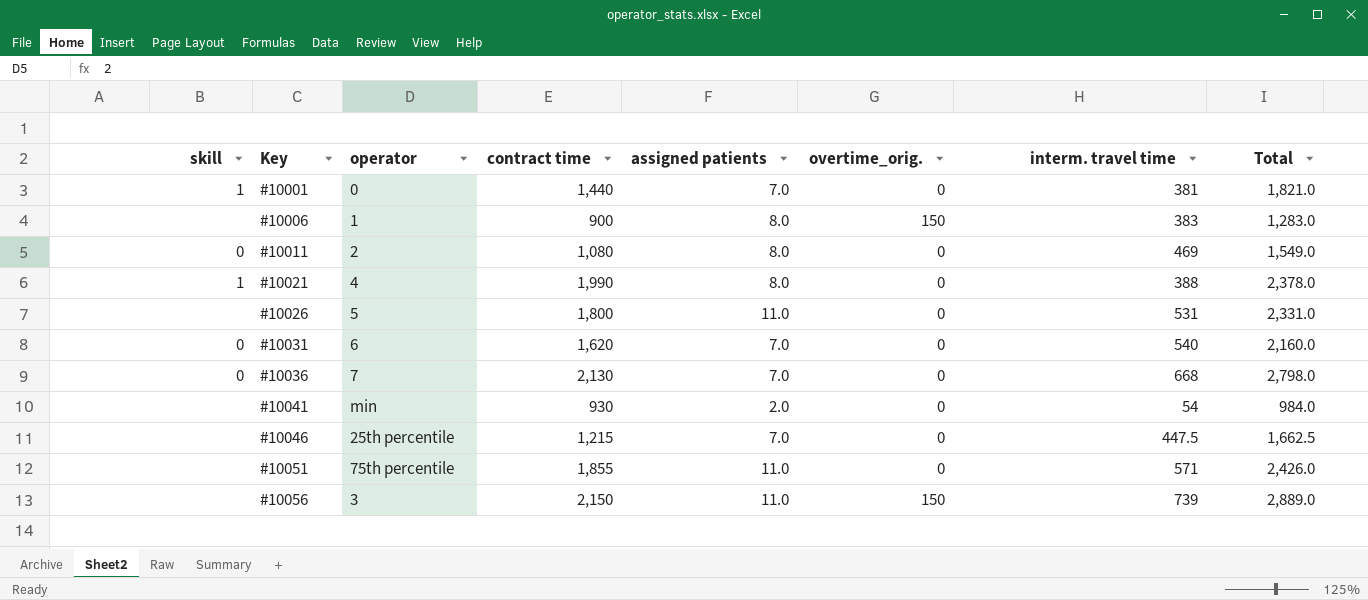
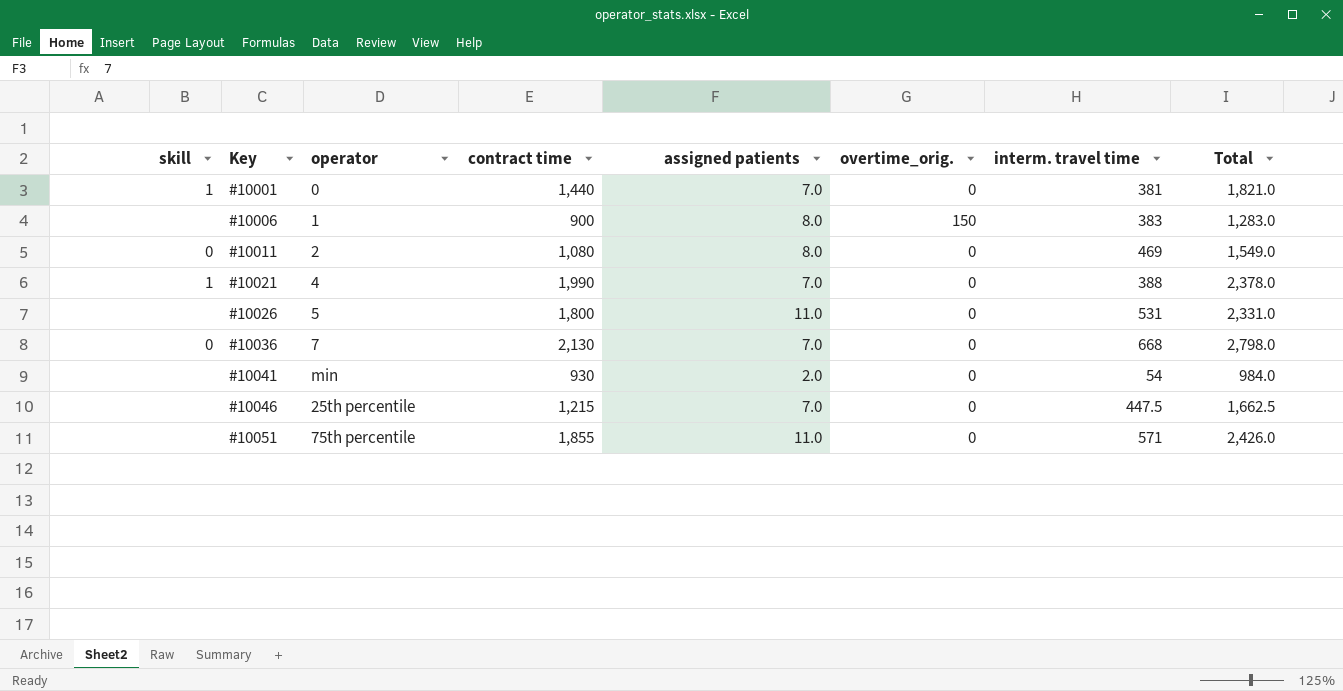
row #10031: 0 | 6 | 1,620 | 7.0 | 0 | 540 | 2,160.0 -> none
row #10056: none | 3 | 2,150 | 11.0 | 150 | 739 | 2,889.0 -> none
#10021 | assigned patients: 8.0 -> 7.0

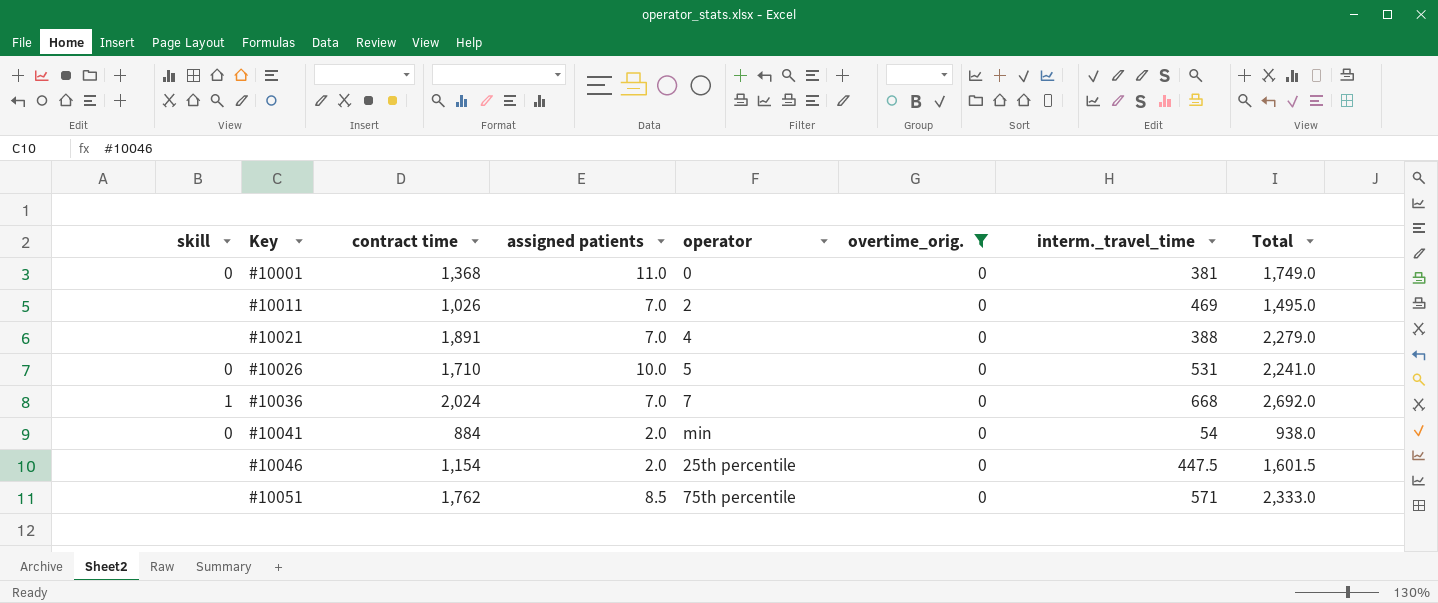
filter: none -> overtime_orig. = 0
column operator | position: 3 -> 5
column name: interm. travel time -> interm._travel_time
#10001 | skill: 1 -> 0
#10001 | contract time: 1,440 -> 1,368
#10001 | assigned patients: 7.0 -> 11.0
#10001 | Total: 1,821.0 -> 1,749.0
#10011 | skill: 0 -> none
#10011 | contract time: 1,080 -> 1,026
#10011 | assigned patients: 8.0 -> 7.0
#10011 | Total: 1,549.0 -> 1,495.0
#10021 | skill: 1 -> none
#10021 | contract time: 1,990 -> 1,891
#10021 | Total: 2,378.0 -> 2,279.0
#10026 | skill: none -> 0
#10026 | contract time: 1,800 -> 1,710
#10026 | assigned patients: 11.0 -> 10.0
#10026 | Total: 2,331.0 -> 2,241.0
#10036 | skill: 0 -> 1
#10036 | contract time: 2,130 -> 2,024
#10036 | Total: 2,798.0 -> 2,692.0
#10041 | skill: none -> 0
#10041 | contract time: 930 -> 884
#10041 | Total: 984.0 -> 938.0
#10046 | contract time: 1,215 -> 1,154
#10046 | assigned patients: 7.0 -> 2.0
#10046 | Total: 1,662.5 -> 1,601.5
#10051 | contract time: 1,855 -> 1,762
#10051 | assigned patients: 11.0 -> 8.5
#10051 | Total: 2,426.0 -> 2,333.0

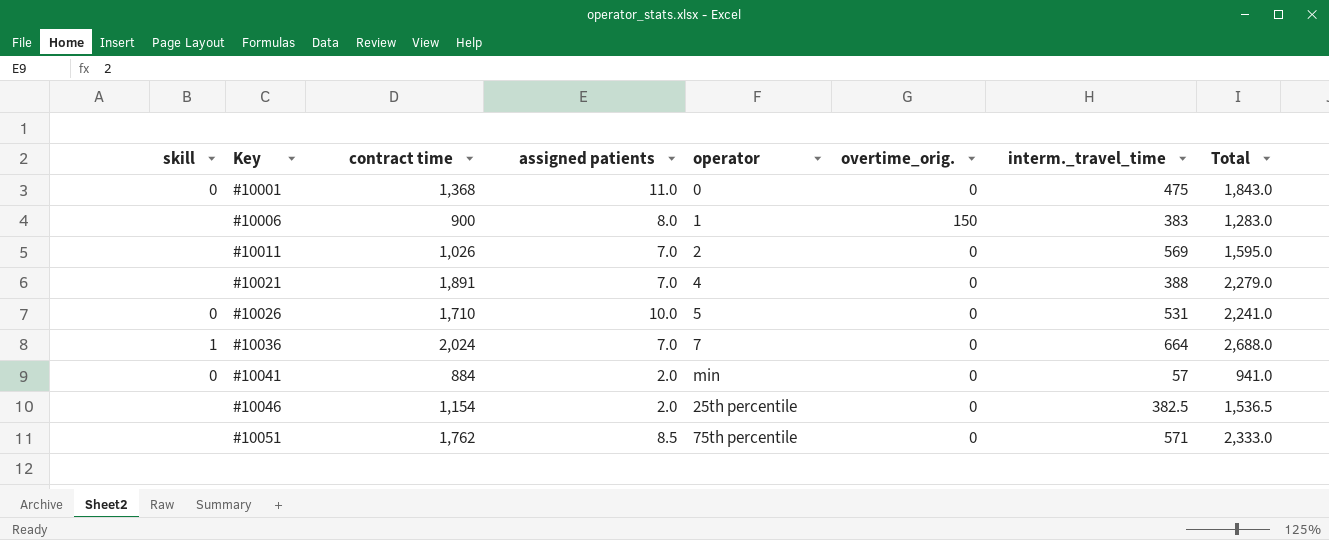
filter: overtime_orig. = 0 -> none
#10001 | interm._travel_time: 381 -> 475
#10001 | Total: 1,749.0 -> 1,843.0
#10011 | interm._travel_time: 469 -> 569
#10011 | Total: 1,495.0 -> 1,595.0
#10036 | interm._travel_time: 668 -> 664
#10036 | Total: 2,692.0 -> 2,688.0
#10041 | interm._travel_time: 54 -> 57
#10041 | Total: 938.0 -> 941.0
#10046 | interm._travel_time: 447.5 -> 382.5
#10046 | Total: 1,601.5 -> 1,536.5

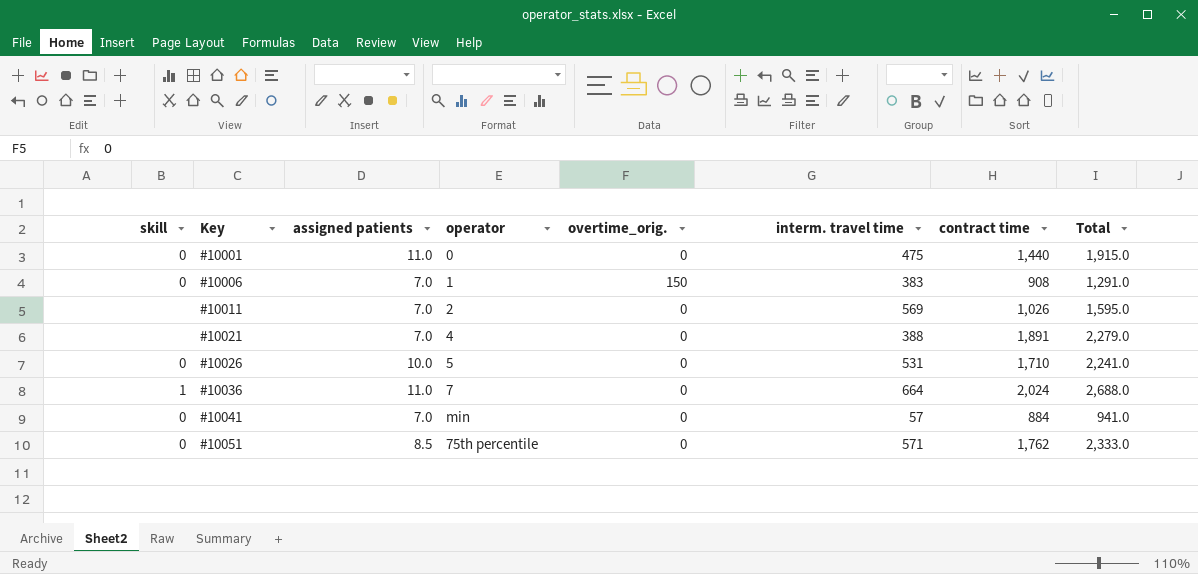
column name: interm._travel_time -> interm. travel time
column contract time | position: 3 -> 7
row #10046: none | 1,154 | 2.0 | 25th percentile | 0 | 382.5 | 1,536.5 -> none
#10001 | contract time: 1,368 -> 1,440
#10001 | Total: 1,843.0 -> 1,915.0
#10006 | skill: none -> 0
#10006 | assigned patients: 8.0 -> 7.0
#10006 | contract time: 900 -> 908
#10006 | Total: 1,283.0 -> 1,291.0
#10036 | assigned patients: 7.0 -> 11.0
#10041 | assigned patients: 2.0 -> 7.0
#10051 | skill: none -> 0

